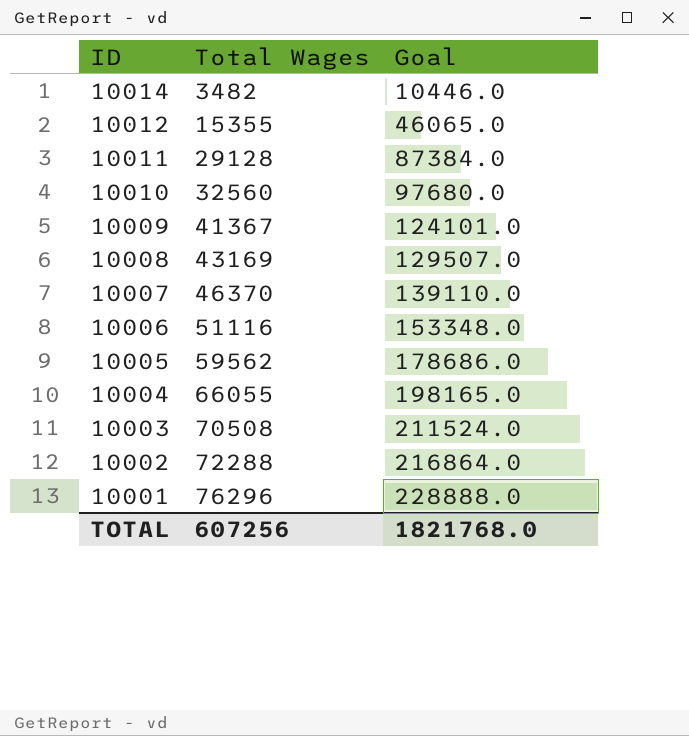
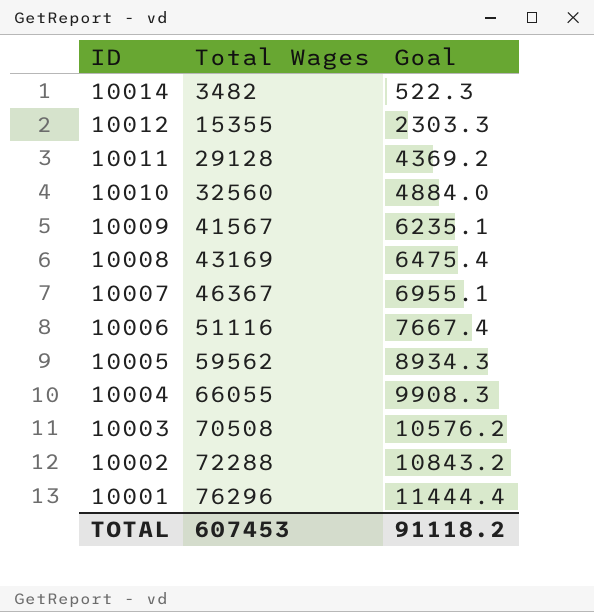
column Goal | formula: [Total Wages] * 3 -> [Total Wages] * 0.15
10009 | Total Wages: 41367 -> 41567
10007 | Total Wages: 46370 -> 46367
TOTAL | Total Wages: 607256 -> 607453
TOTAL | Goal: 1821768.0 -> 91118.2

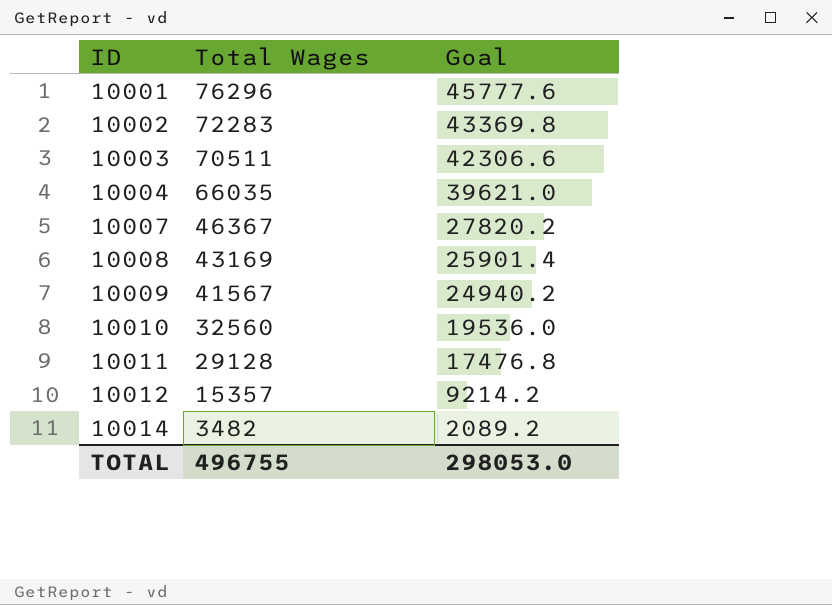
row order: ID descending -> ID ascending
column Goal | formula: [Total Wages] * 0.15 -> [Total Wages] * 0.6
row 10006: 51116 | 7667.4 -> none
row 10005: 59562 | 8934.3 -> none
10002 | Total Wages: 72288 -> 72283
10003 | Total Wages: 70508 -> 70511
10004 | Total Wages: 66055 -> 66035
10012 | Total Wages: 15355 -> 15357
TOTAL | Total Wages: 607453 -> 496755
TOTAL | Goal: 91118.2 -> 298053.0

